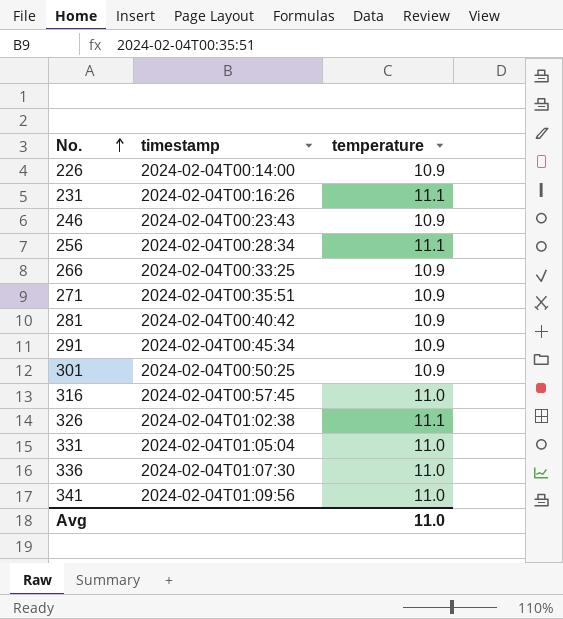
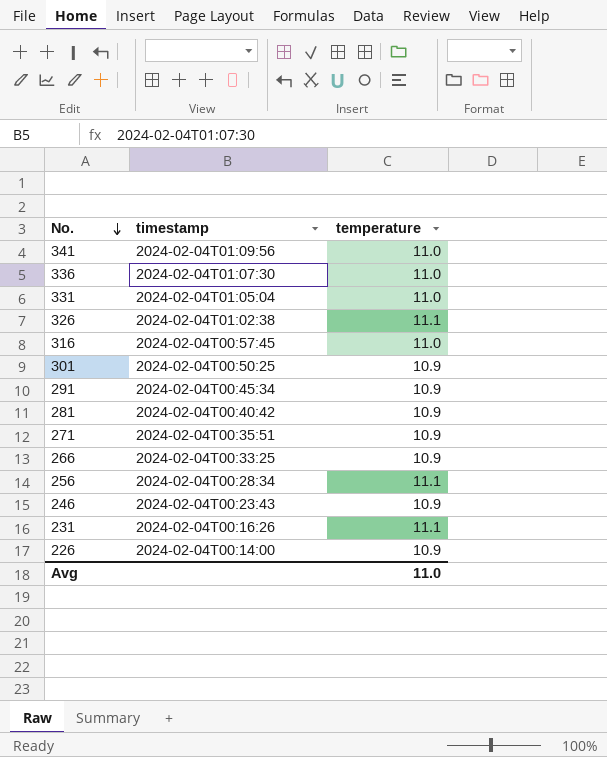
row order: No. ascending -> No. descending

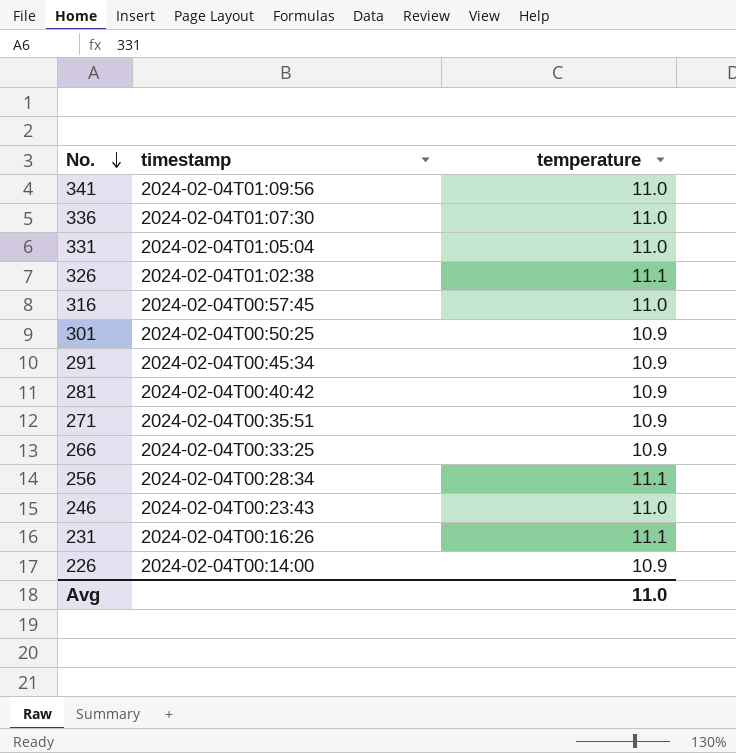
246 | temperature: 10.9 -> 11.0

